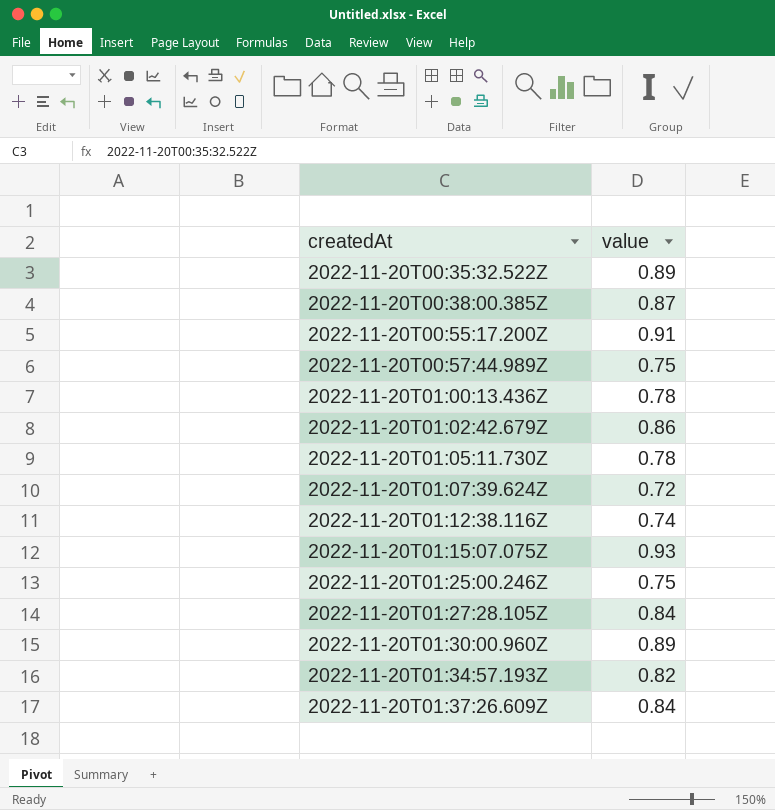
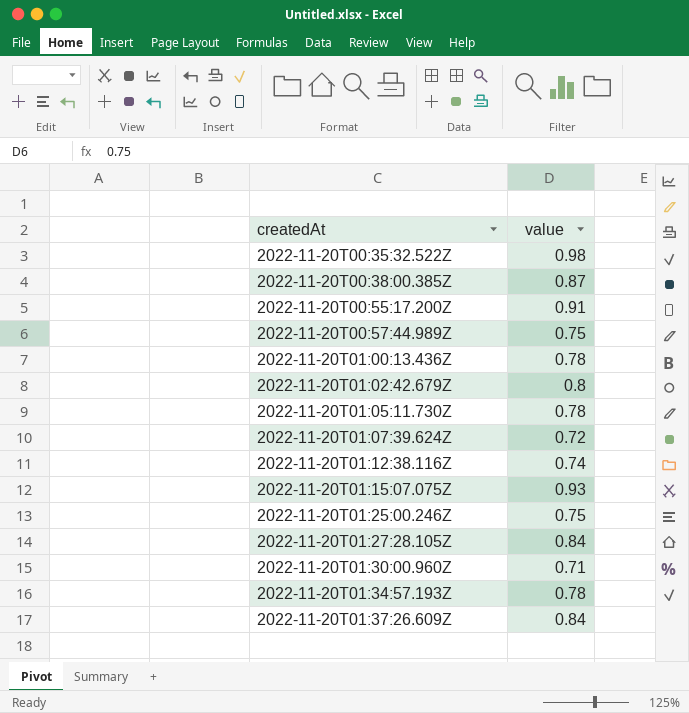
2022-11-20T00:35:32.522Z | value: 0.89 -> 0.98
2022-11-20T01:02:42.679Z | value: 0.86 -> 0.8
2022-11-20T01:30:00.960Z | value: 0.89 -> 0.71
2022-11-20T01:34:57.193Z | value: 0.82 -> 0.78

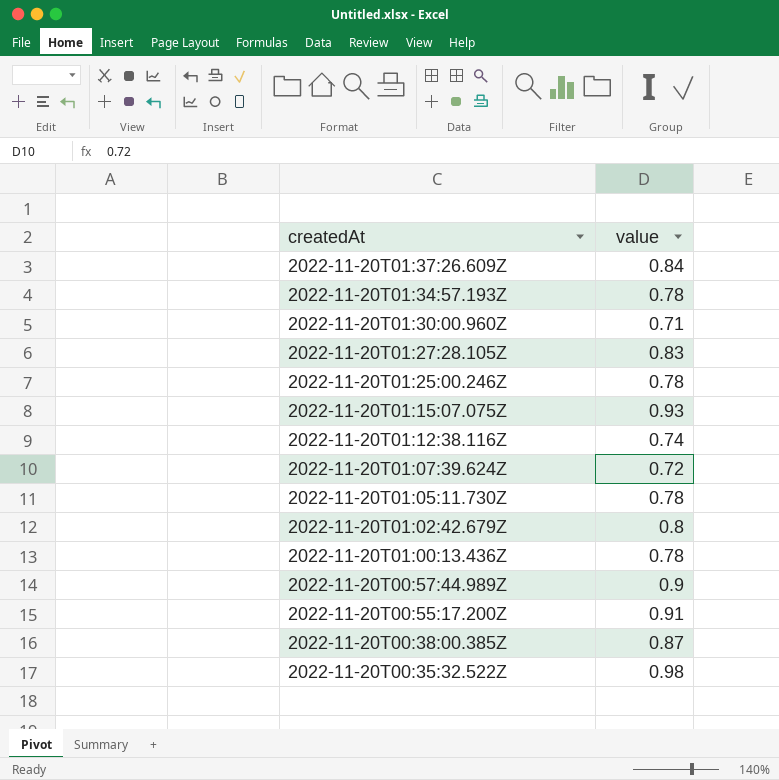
row order: createdAt ascending -> createdAt descending
2022-11-20T01:27:28.105Z | value: 0.84 -> 0.83
2022-11-20T01:25:00.246Z | value: 0.75 -> 0.78
2022-11-20T00:57:44.989Z | value: 0.75 -> 0.9

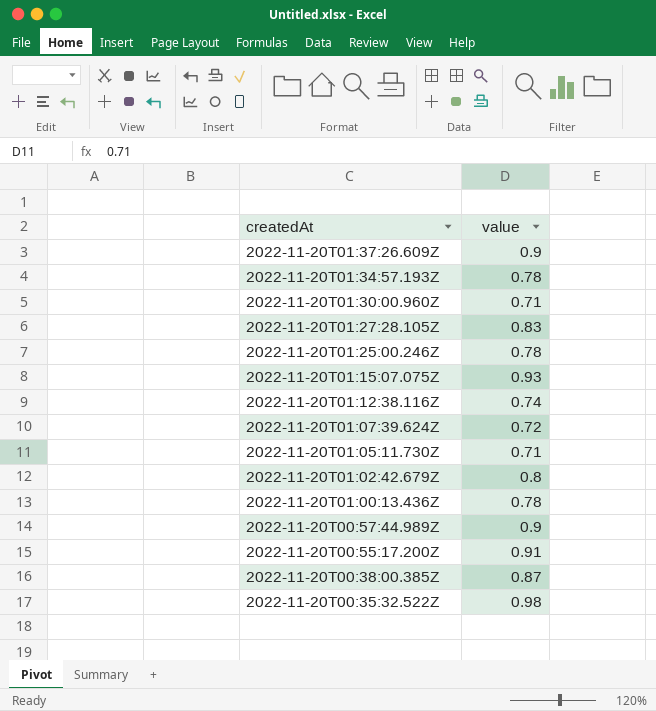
2022-11-20T01:37:26.609Z | value: 0.84 -> 0.9
2022-11-20T01:05:11.730Z | value: 0.78 -> 0.71

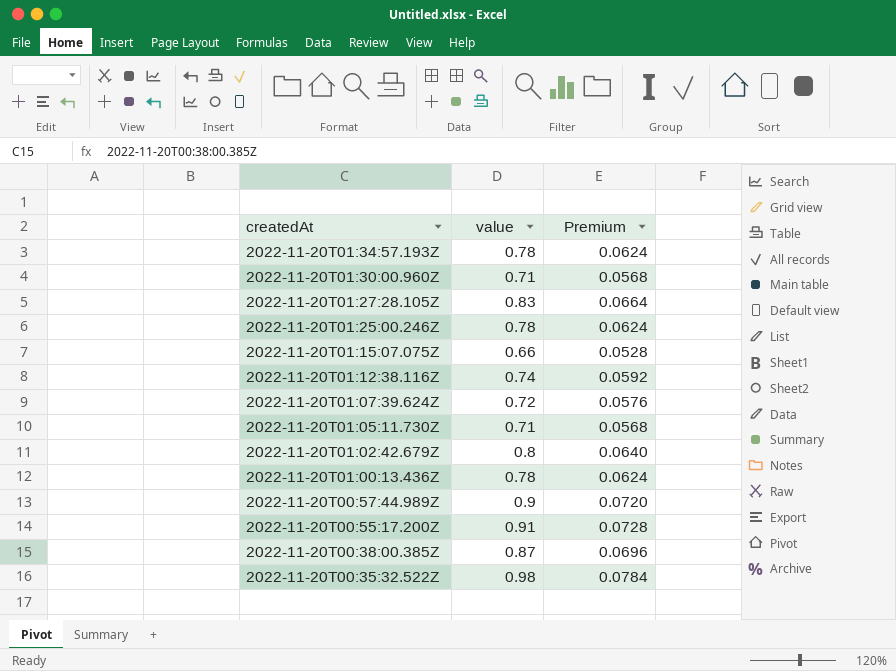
column Premium | formula: none -> [value] * 0.08
row 2022-11-20T01:37:26.609Z: 0.9 -> none
2022-11-20T01:15:07.075Z | value: 0.93 -> 0.66

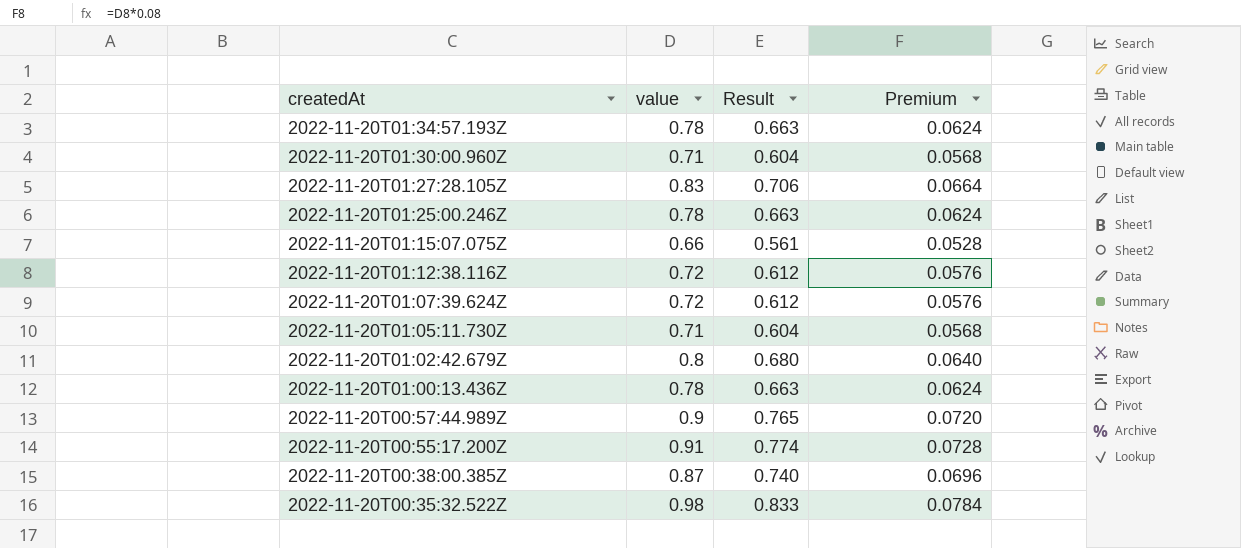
column Result | formula: none -> [value] * 0.85
2022-11-20T01:12:38.116Z | value: 0.74 -> 0.72
2022-11-20T01:12:38.116Z | Premium: 0.0592 -> 0.0576

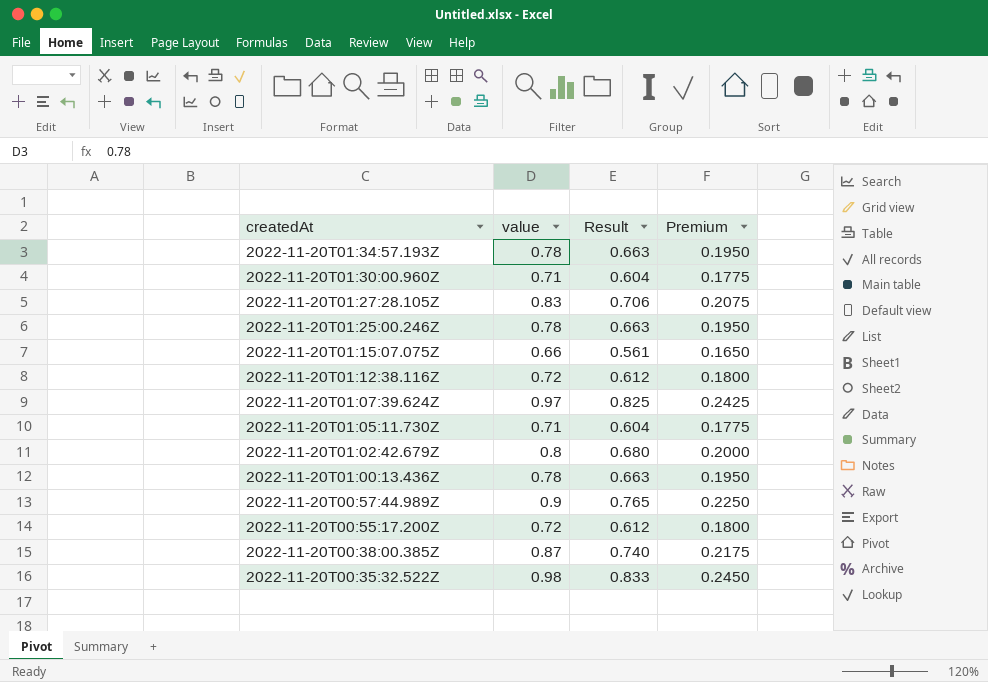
column Premium | formula: [value] * 0.08 -> [value] * 0.25
2022-11-20T01:07:39.624Z | value: 0.72 -> 0.97
2022-11-20T01:07:39.624Z | Result: 0.612 -> 0.825
2022-11-20T00:55:17.200Z | value: 0.91 -> 0.72
2022-11-20T00:55:17.200Z | Result: 0.774 -> 0.612

